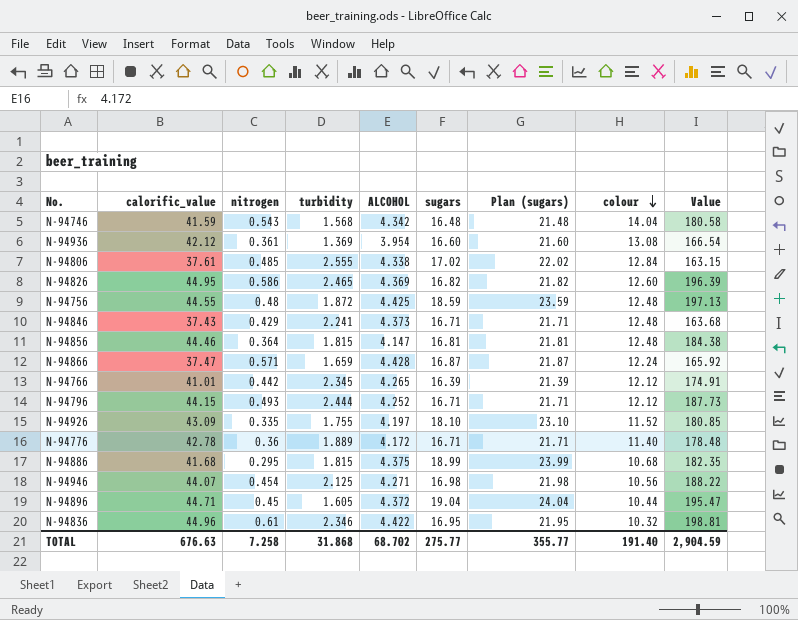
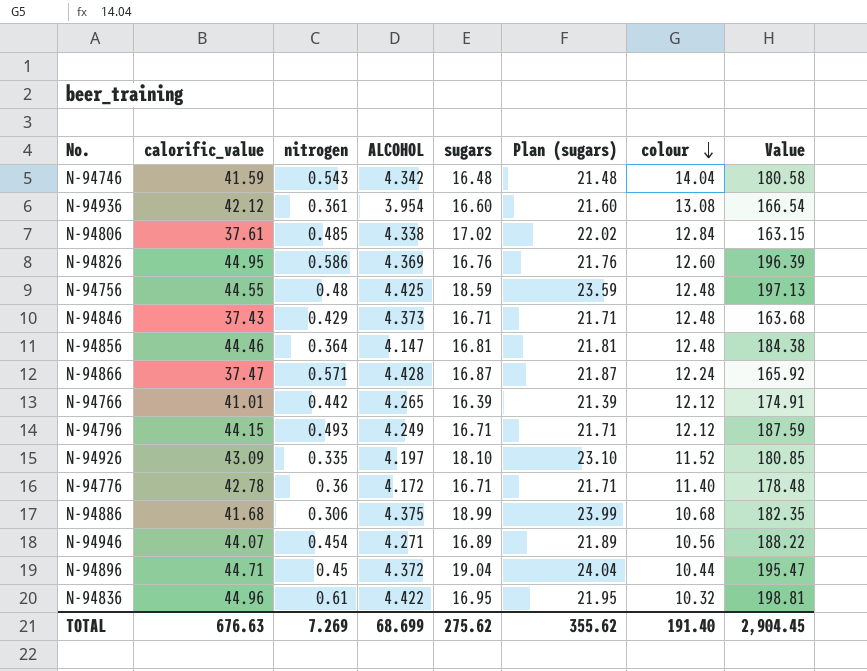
column turbidity | position: 4 -> none
N-94826 | sugars: 16.82 -> 16.76
N-94826 | Plan (sugars): 21.82 -> 21.76
N-94796 | ALCOHOL: 4.252 -> 4.249
N-94796 | Value: 187.73 -> 187.59
N-94886 | nitrogen: 0.295 -> 0.306
N-94946 | sugars: 16.98 -> 16.89
N-94946 | Plan (sugars): 21.98 -> 21.89
TOTAL | nitrogen: 7.258 -> 7.269
TOTAL | ALCOHOL: 68.702 -> 68.699
TOTAL | sugars: 275.77 -> 275.62
TOTAL | Plan (sugars): 355.77 -> 355.62
TOTAL | Value: 2,904.59 -> 2,904.45

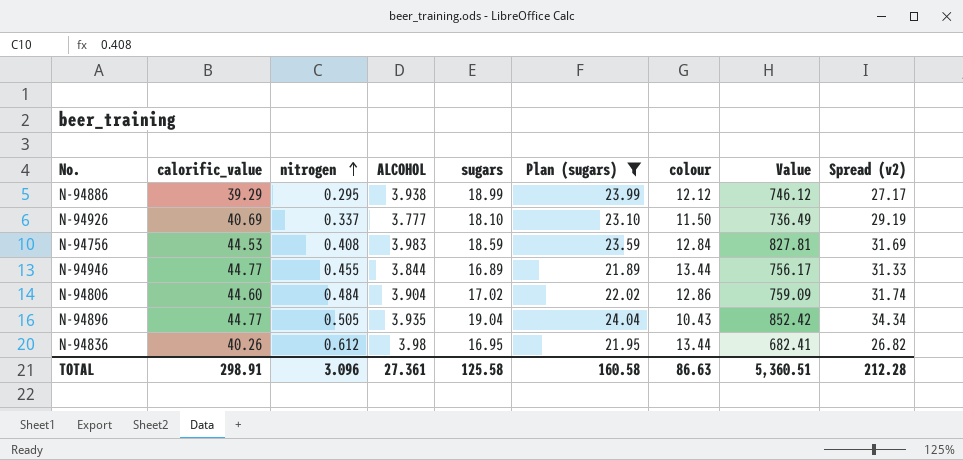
filter: none -> Plan (sugars) >= 21.89
row order: colour descending -> nitrogen ascending
column Value | formula: [calorific_value] * [ALCOHOL] -> [calorific_value] * [sugars]
column Spread (v2) | formula: none -> [calorific_value] - [colour]
N-94886 | calorific_value: 41.68 -> 39.29
N-94886 | nitrogen: 0.306 -> 0.295
N-94886 | ALCOHOL: 4.375 -> 3.938
N-94886 | colour: 10.68 -> 12.12
N-94926 | calorific_value: 43.09 -> 40.69
N-94926 | nitrogen: 0.335 -> 0.337
N-94926 | ALCOHOL: 4.197 -> 3.777
N-94926 | colour: 11.52 -> 11.50
N-94756 | calorific_value: 44.55 -> 44.53
N-94756 | nitrogen: 0.48 -> 0.408
N-94756 | ALCOHOL: 4.425 -> 3.983
N-94756 | colour: 12.48 -> 12.84
N-94946 | calorific_value: 44.07 -> 44.77
N-94946 | nitrogen: 0.454 -> 0.455
N-94946 | ALCOHOL: 4.271 -> 3.844
N-94946 | colour: 10.56 -> 13.44
N-94806 | calorific_value: 37.61 -> 44.60
N-94806 | nitrogen: 0.485 -> 0.484
N-94806 | ALCOHOL: 4.338 -> 3.904
N-94806 | colour: 12.84 -> 12.86
N-94896 | calorific_value: 44.71 -> 44.77
N-94896 | nitrogen: 0.45 -> 0.505
N-94896 | ALCOHOL: 4.372 -> 3.935
N-94896 | colour: 10.44 -> 10.43
N-94836 | calorific_value: 44.96 -> 40.26
N-94836 | nitrogen: 0.61 -> 0.612
N-94836 | ALCOHOL: 4.422 -> 3.98
N-94836 | colour: 10.32 -> 13.44
TOTAL | calorific_value: 676.63 -> 298.91
TOTAL | nitrogen: 7.269 -> 3.096
TOTAL | ALCOHOL: 68.699 -> 27.361
TOTAL | sugars: 275.62 -> 125.58
TOTAL | Plan (sugars): 355.62 -> 160.58
TOTAL | colour: 191.40 -> 86.63
TOTAL | Value: 2,904.45 -> 5,360.51

